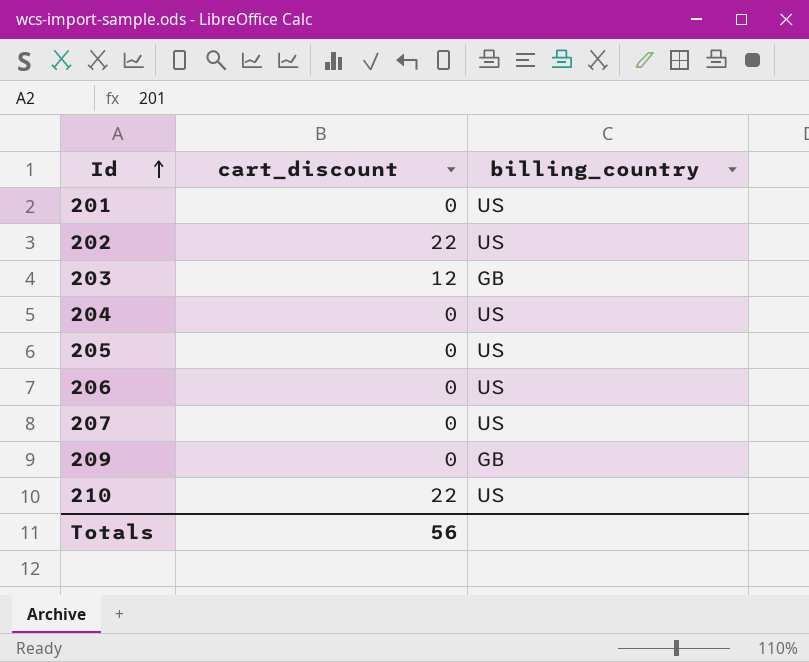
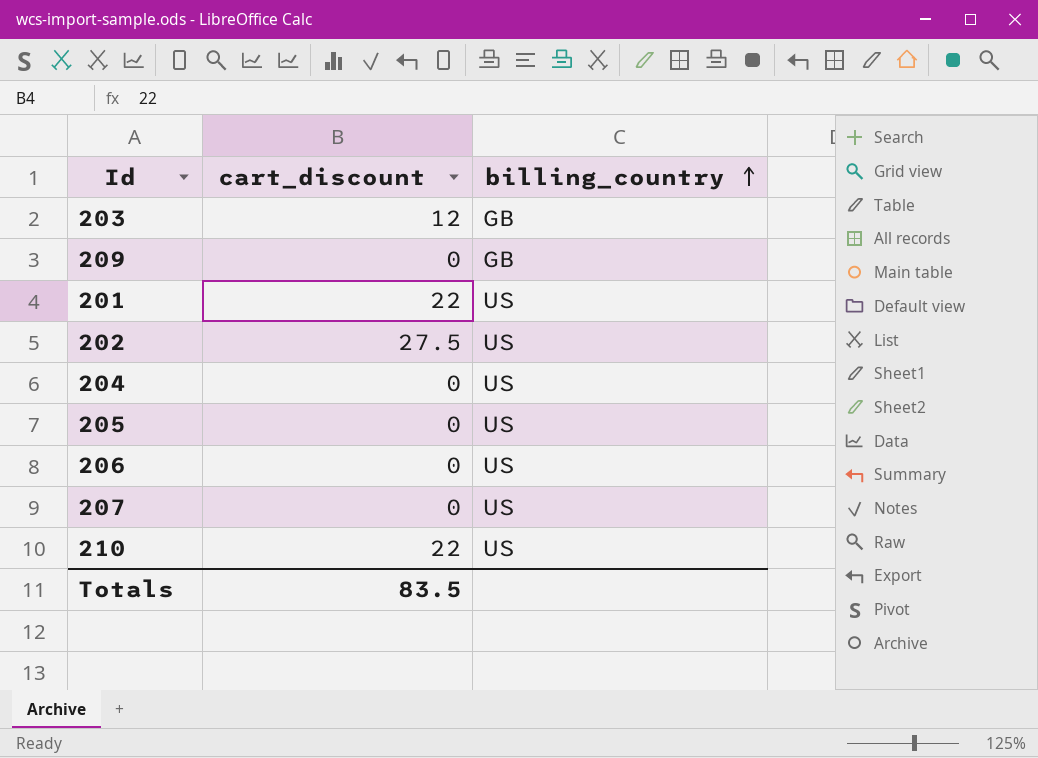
row order: Id ascending -> billing_country ascending
201 | cart_discount: 0 -> 22
202 | cart_discount: 22 -> 27.5
Totals | cart_discount: 56 -> 83.5

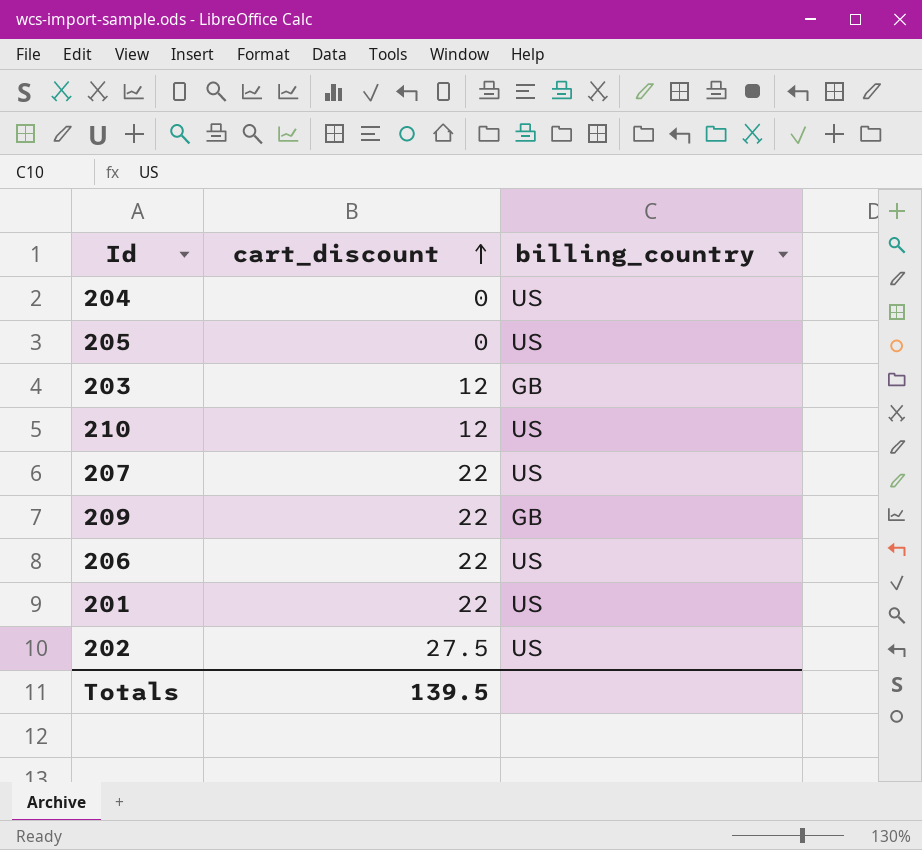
row order: billing_country ascending -> cart_discount ascending
210 | cart_discount: 22 -> 12
207 | cart_discount: 0 -> 22
209 | cart_discount: 0 -> 22
206 | cart_discount: 0 -> 22
Totals | cart_discount: 83.5 -> 139.5

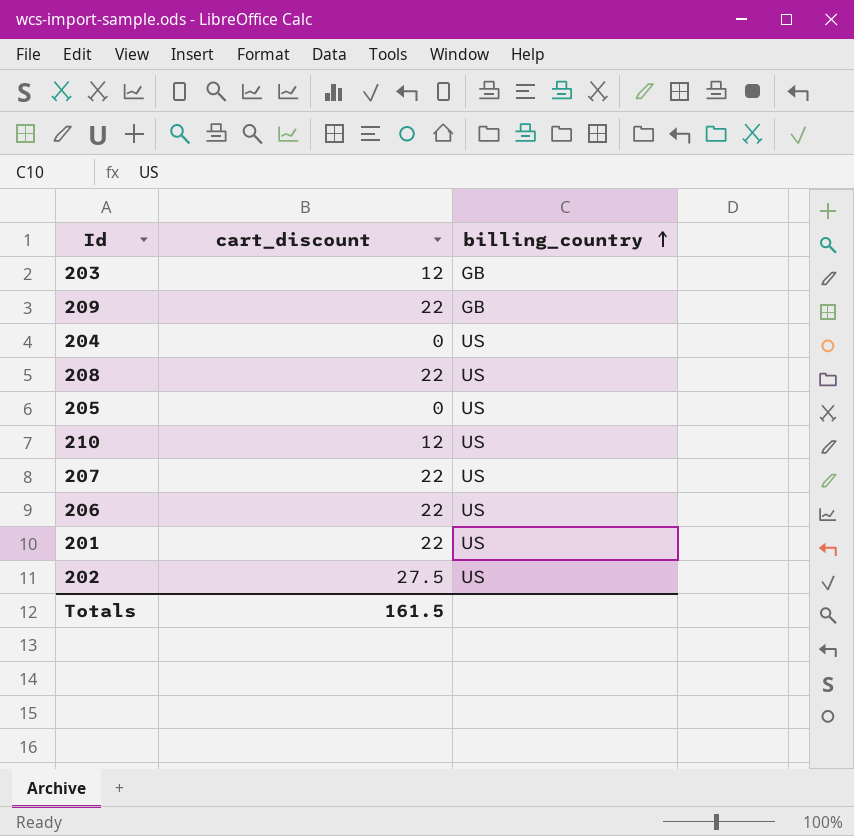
row order: cart_discount ascending -> billing_country ascending
row 208: none -> 22 | US
Totals | cart_discount: 139.5 -> 161.5

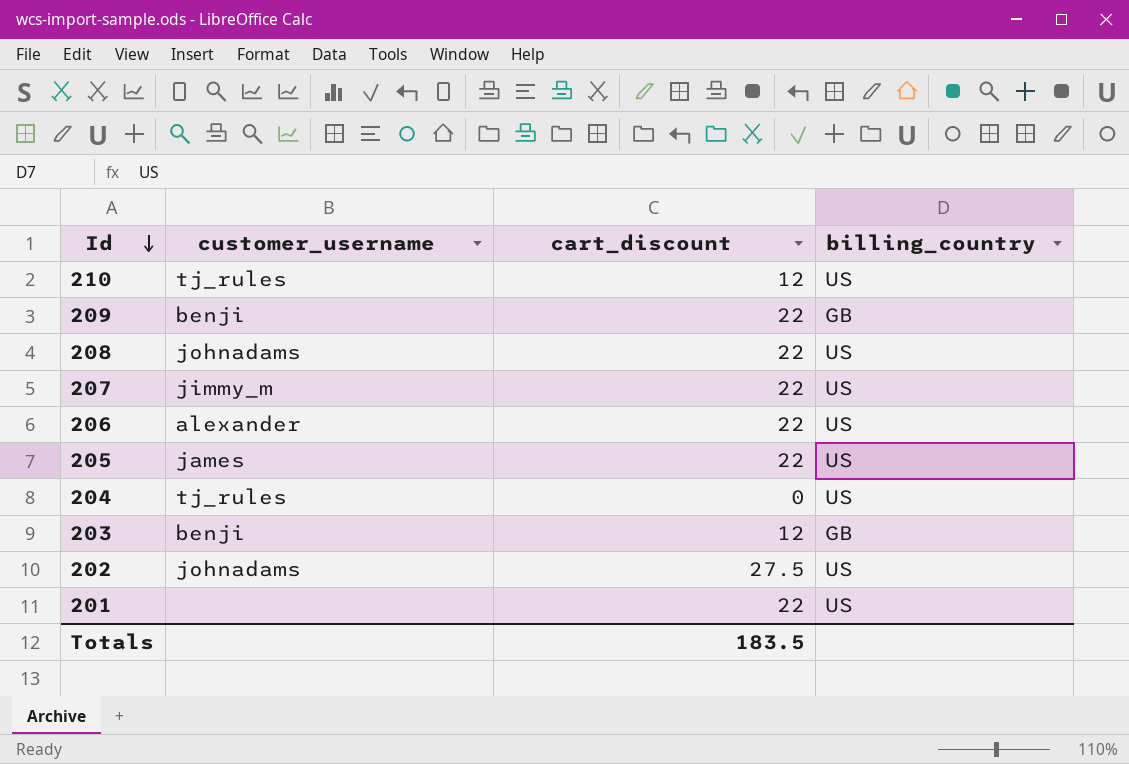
row order: billing_country ascending -> Id descending
column customer_username | position: none -> 2
205 | cart_discount: 0 -> 22
Totals | cart_discount: 161.5 -> 183.5

